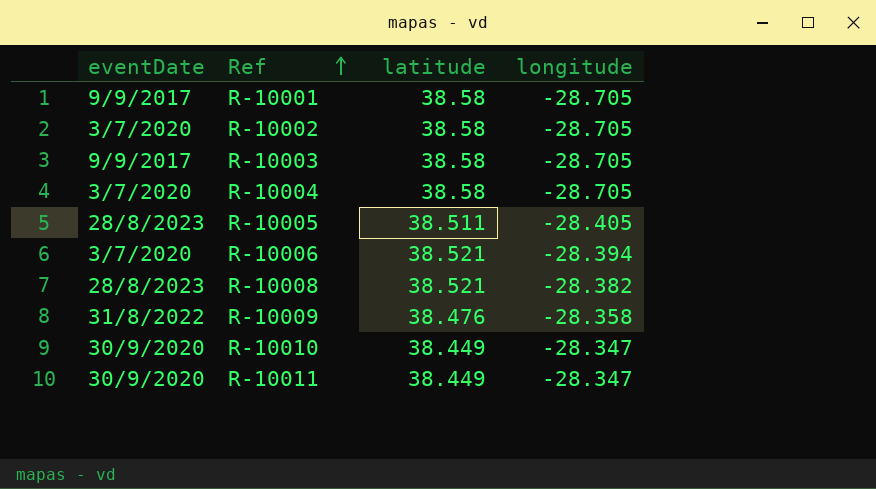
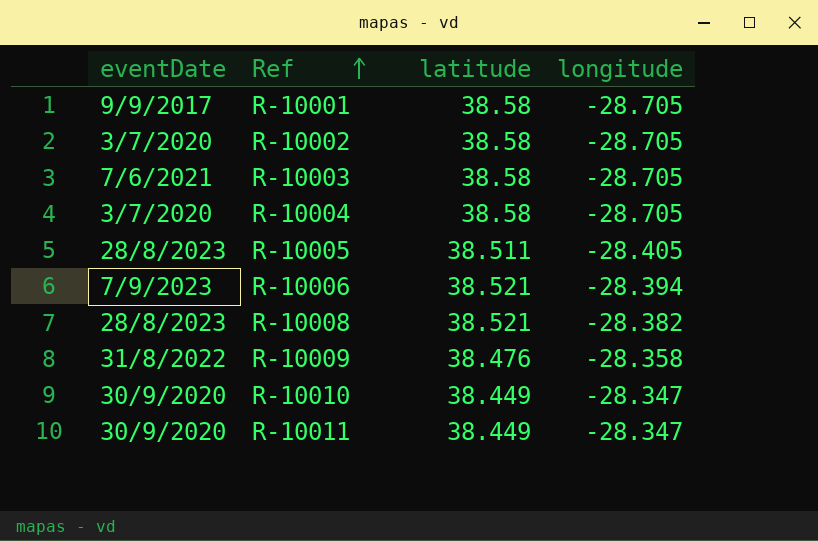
R-10003 | eventDate: 9/9/2017 -> 7/6/2021
R-10006 | eventDate: 3/7/2020 -> 7/9/2023

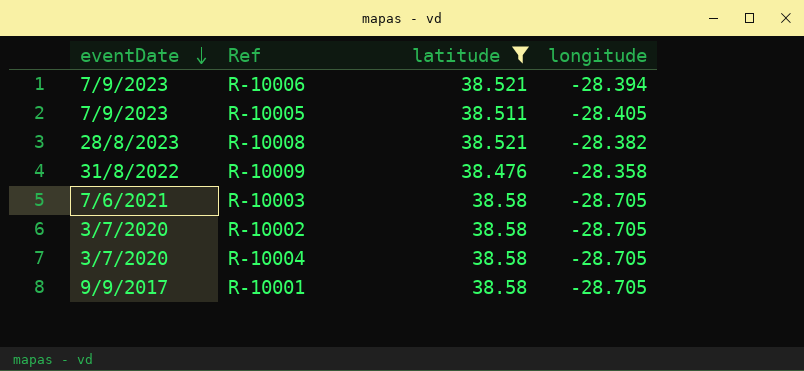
filter: none -> latitude != 38.449
row order: Ref ascending -> eventDate descending
R-10005 | eventDate: 28/8/2023 -> 7/9/2023

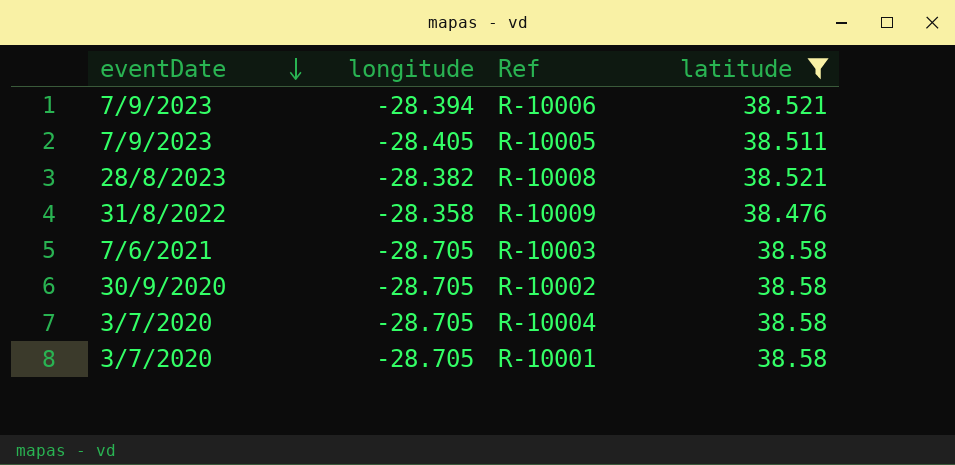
column longitude | position: 4 -> 2
R-10002 | eventDate: 3/7/2020 -> 30/9/2020
R-10001 | eventDate: 9/9/2017 -> 3/7/2020

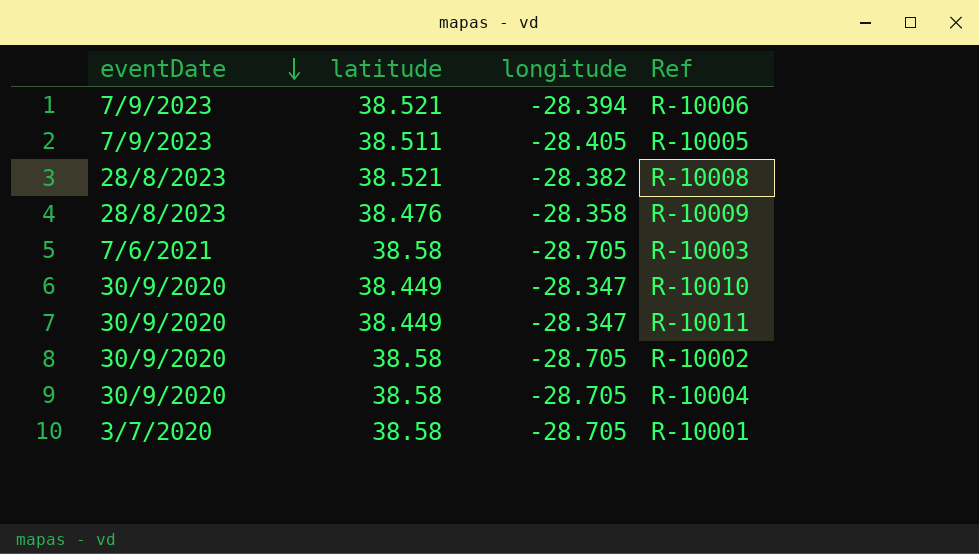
filter: latitude != 38.449 -> none
column latitude | position: 4 -> 2
R-10009 | eventDate: 31/8/2022 -> 28/8/2023
R-10004 | eventDate: 3/7/2020 -> 30/9/2020

